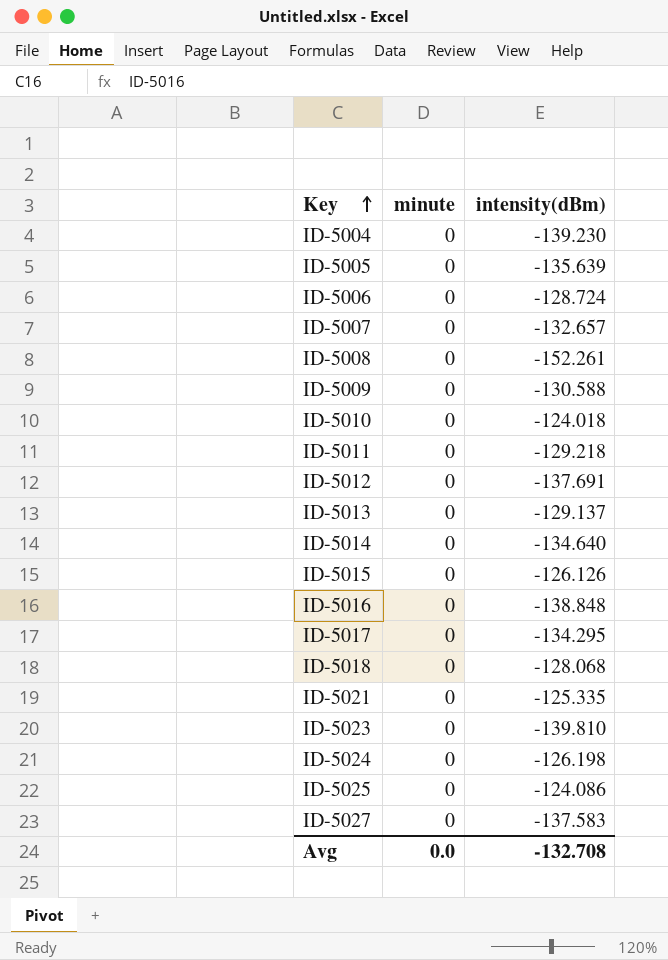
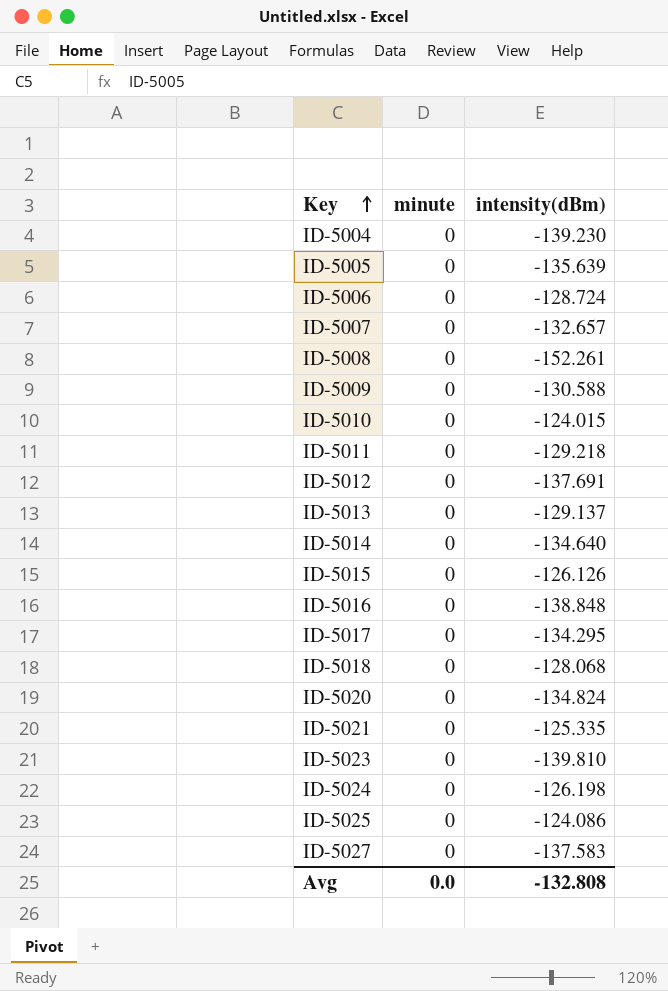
ID-5010 | intensity(dBm): -124.018 -> -124.015
row ID-5020: none -> 0 | -134.824
Avg | intensity(dBm): -132.708 -> -132.808

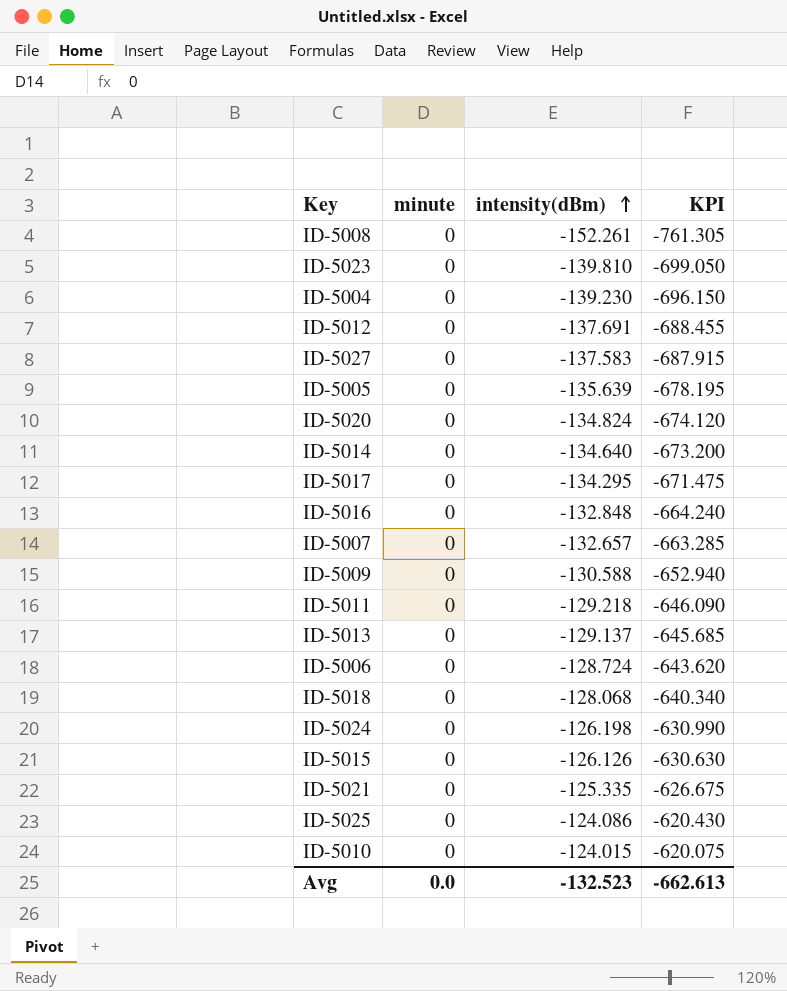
row order: Key ascending -> intensity(dBm) ascending
column KPI | formula: none -> [intensity(dBm)] * 5
ID-5016 | intensity(dBm): -138.848 -> -132.848
Avg | intensity(dBm): -132.808 -> -132.523

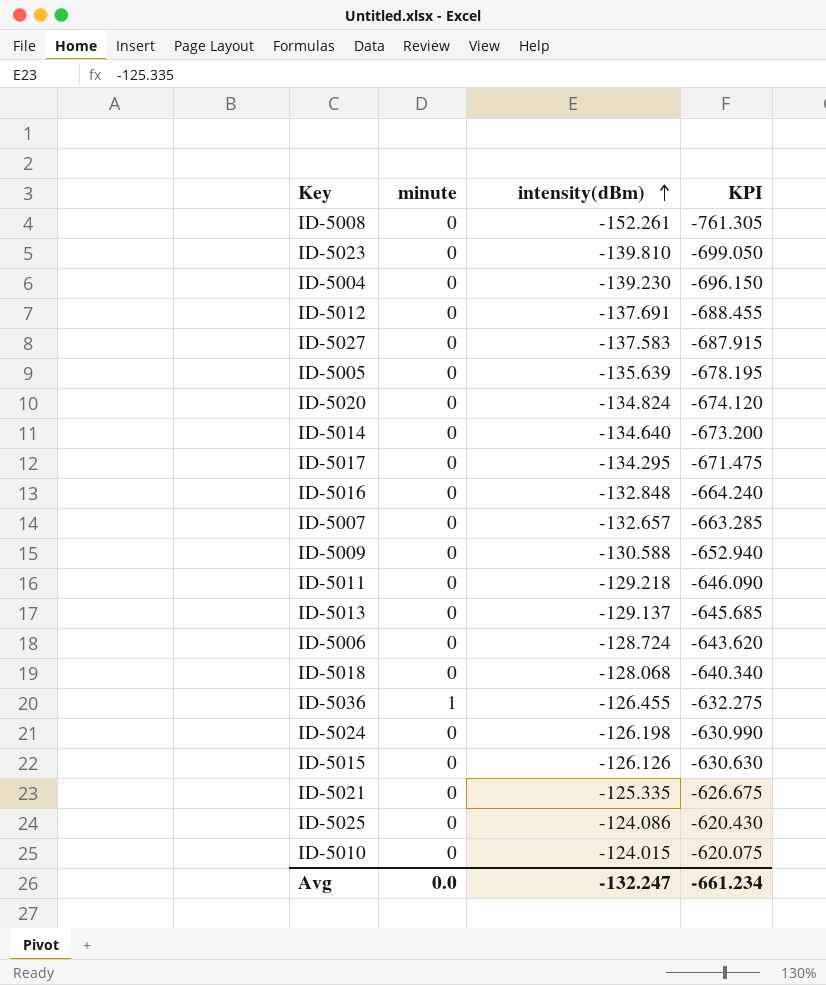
row ID-5036: none -> 1 | -126.455 | -632.275
Avg | intensity(dBm): -132.523 -> -132.247
Avg | KPI: -662.613 -> -661.234

